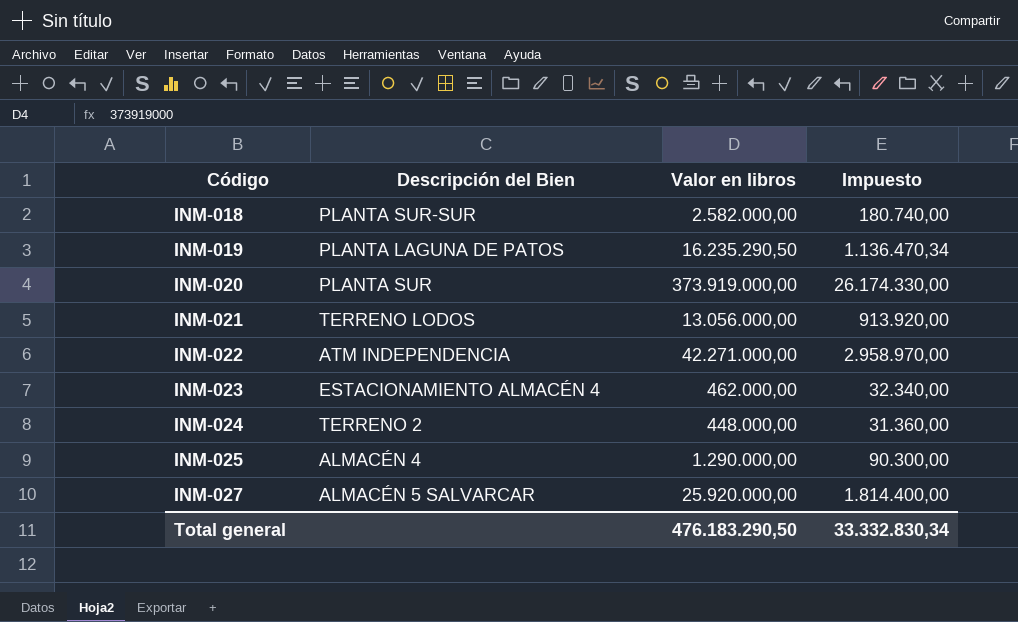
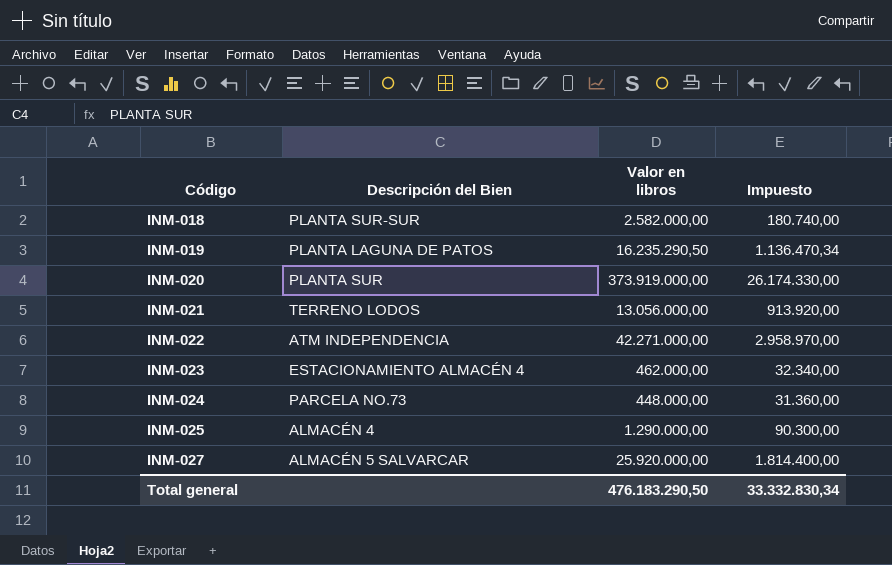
INM-024 | Descripción del Bien: TERRENO 2 -> PARCELA NO.73

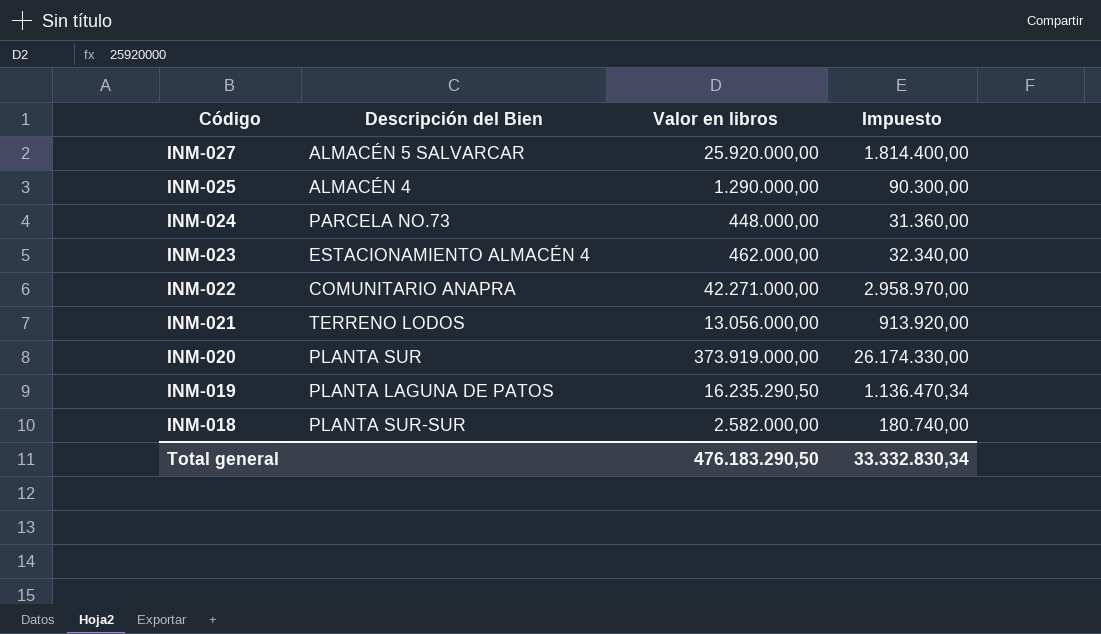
row order: Código ascending -> Código descending
INM-022 | Descripción del Bien: ATM INDEPENDENCIA -> COMUNITARIO ANAPRA

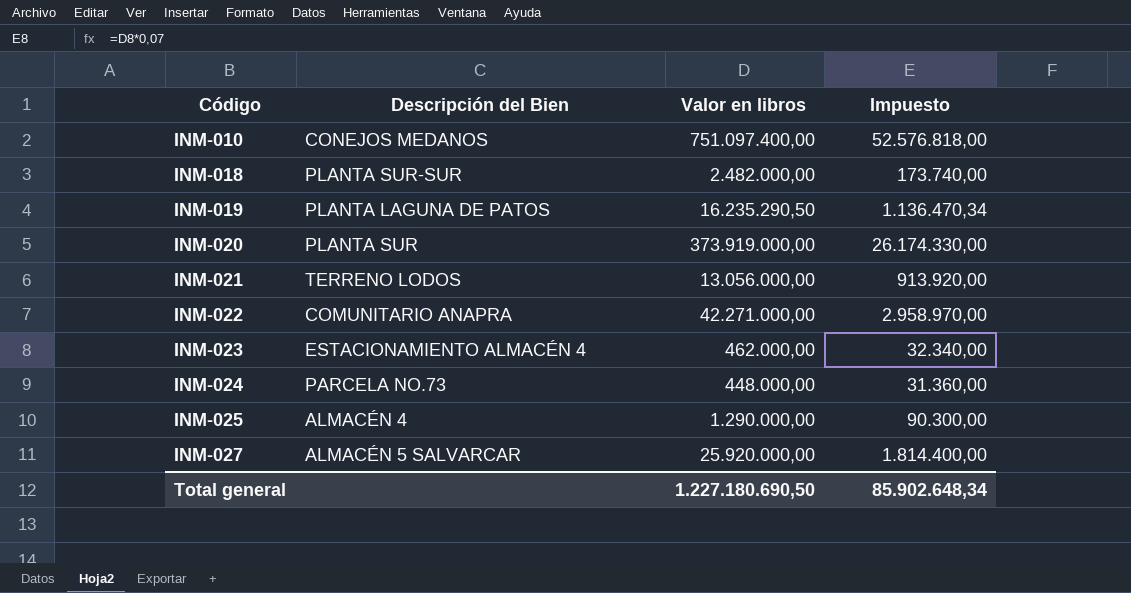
row order: Código descending -> Código ascending
row INM-010: none -> CONEJOS MEDANOS | 751.097.400,00 | 52.576.818,00
INM-018 | Valor en libros: 2.582.000,00 -> 2.482.000,00
INM-018 | Impuesto: 180.740,00 -> 173.740,00
Total general | Valor en libros: 476.183.290,50 -> 1.227.180.690,50
Total general | Impuesto: 33.332.830,34 -> 85.902.648,34

